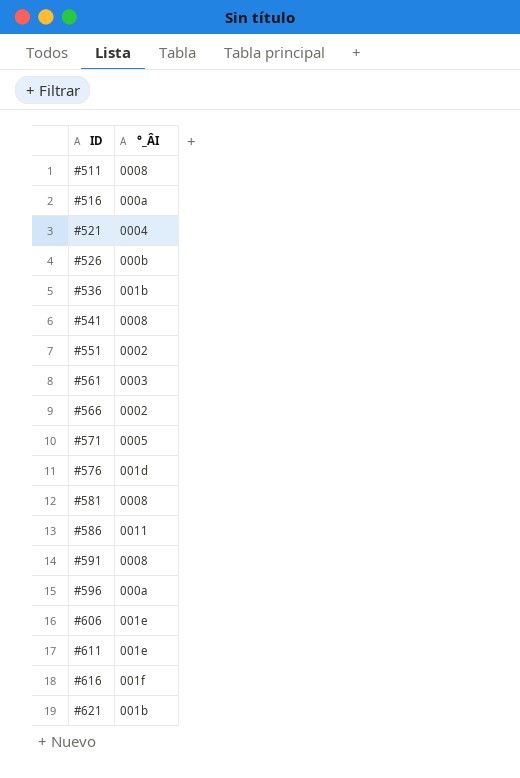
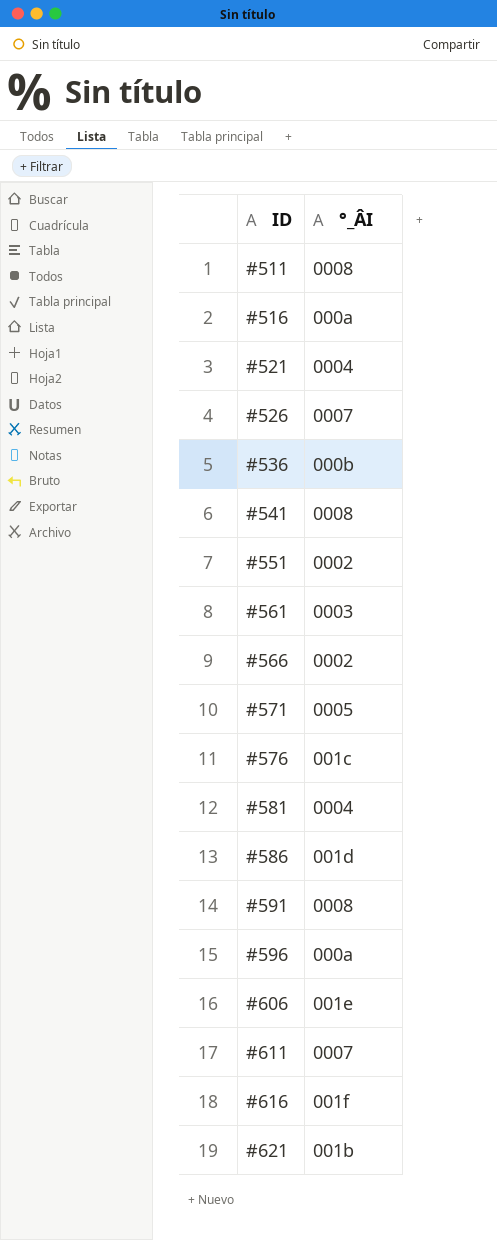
#526 | °_ÂI: 000b -> 0007
#536 | °_ÂI: 001b -> 000b
#576 | °_ÂI: 001d -> 001c
#581 | °_ÂI: 0008 -> 0004
#586 | °_ÂI: 0011 -> 001d
#611 | °_ÂI: 001e -> 0007

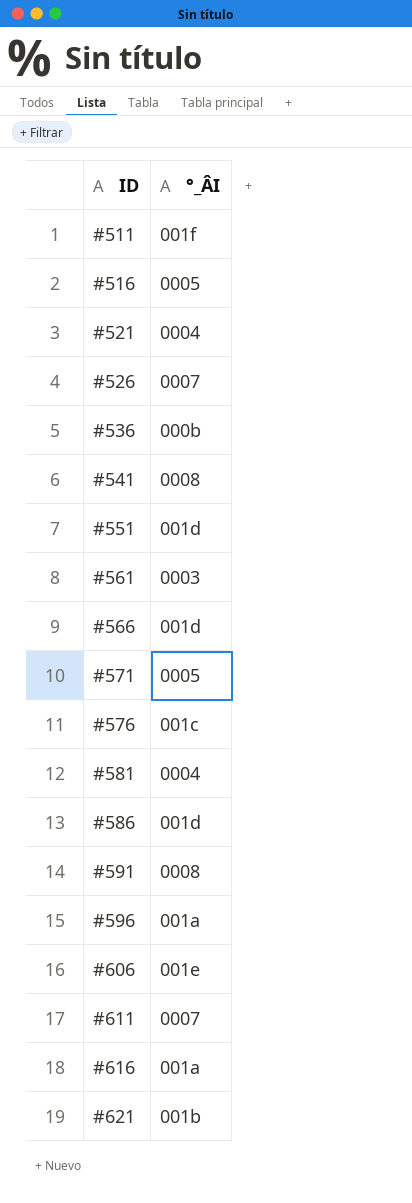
#511 | °_ÂI: 0008 -> 001f
#516 | °_ÂI: 000a -> 0005
#551 | °_ÂI: 0002 -> 001d
#566 | °_ÂI: 0002 -> 001d
#596 | °_ÂI: 000a -> 001a
#616 | °_ÂI: 001f -> 001a

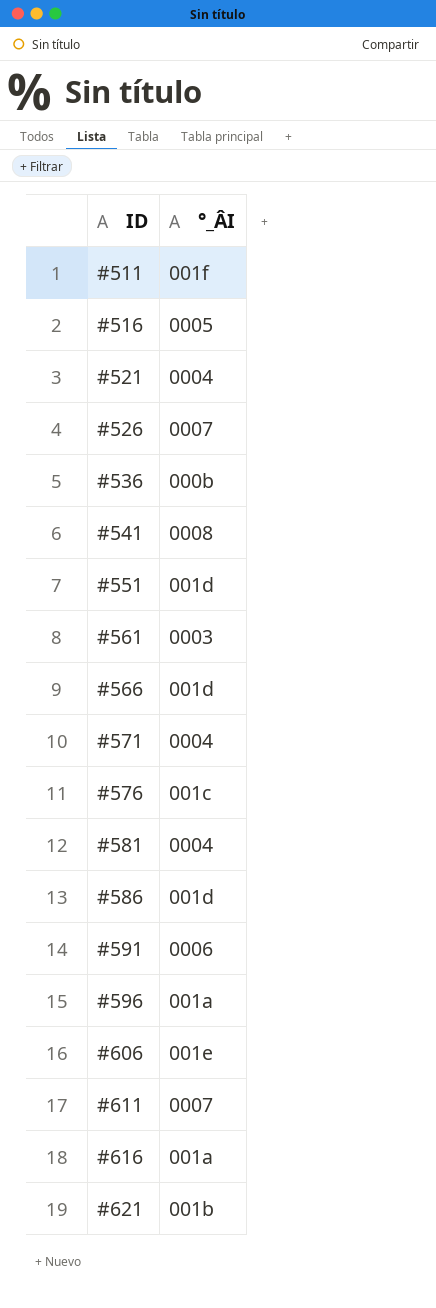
#571 | °_ÂI: 0005 -> 0004
#591 | °_ÂI: 0008 -> 0006

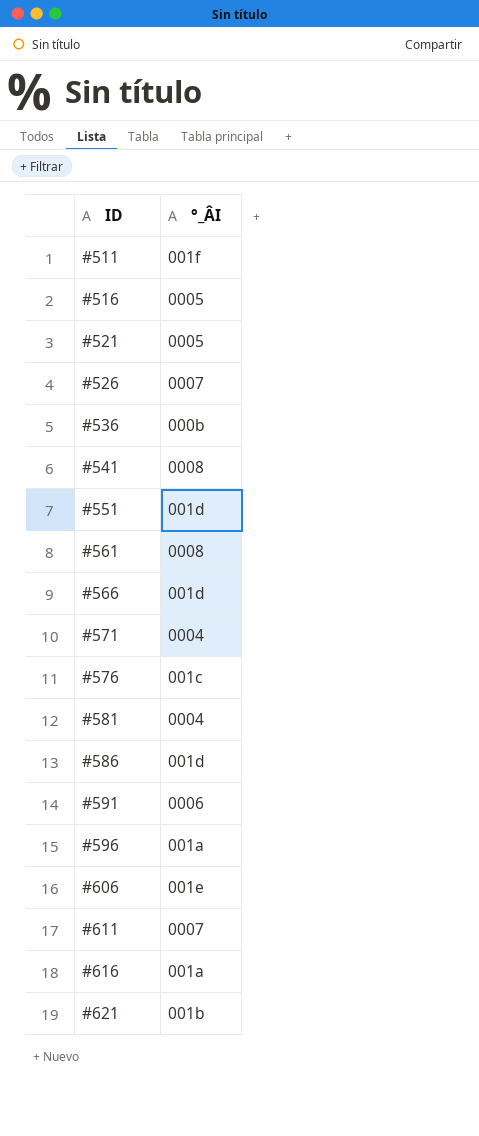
#521 | °_ÂI: 0004 -> 0005
#561 | °_ÂI: 0003 -> 0008

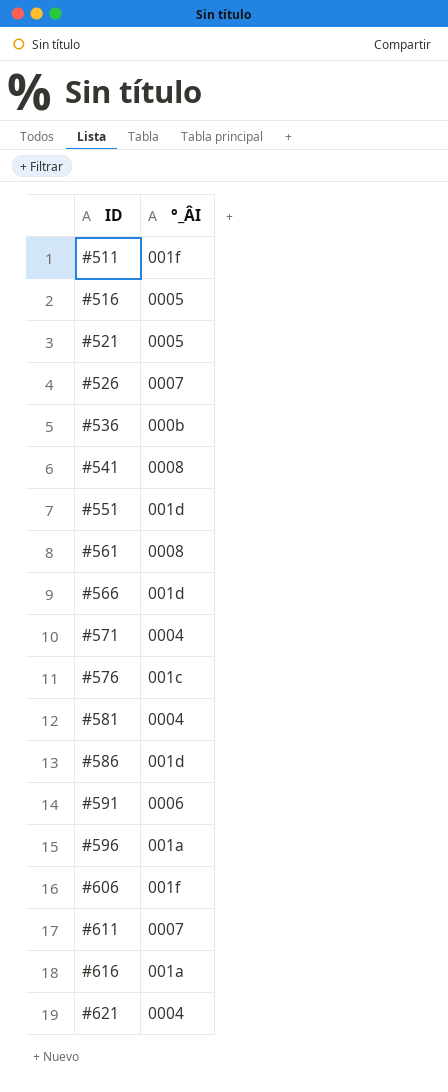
#606 | °_ÂI: 001e -> 001f
#621 | °_ÂI: 001b -> 0004

